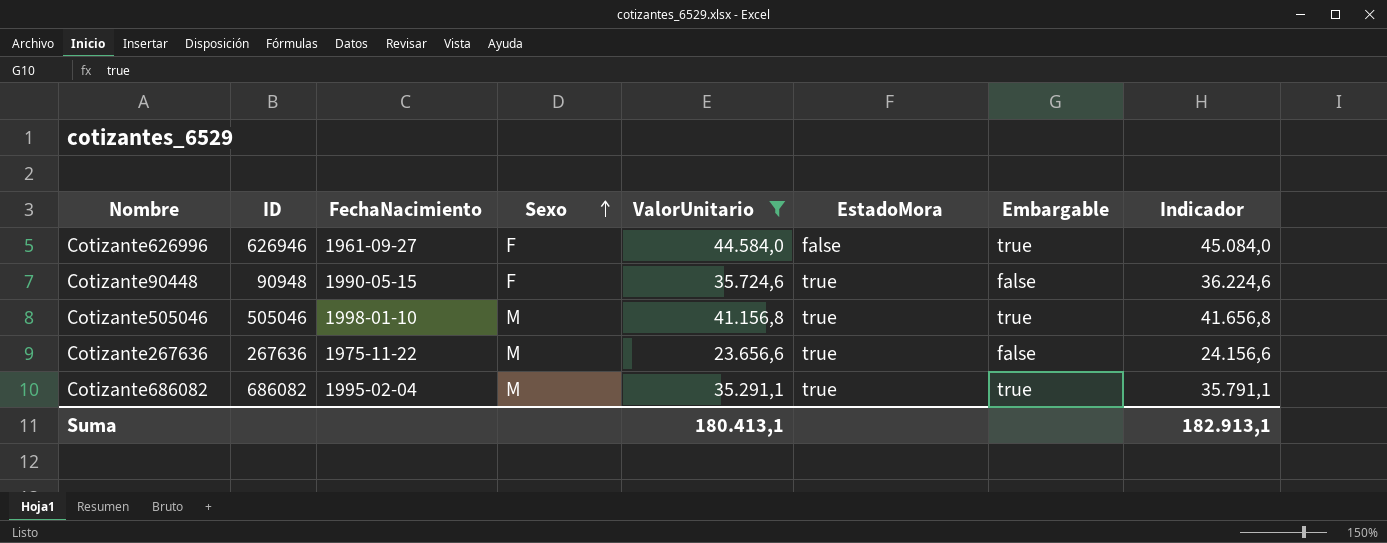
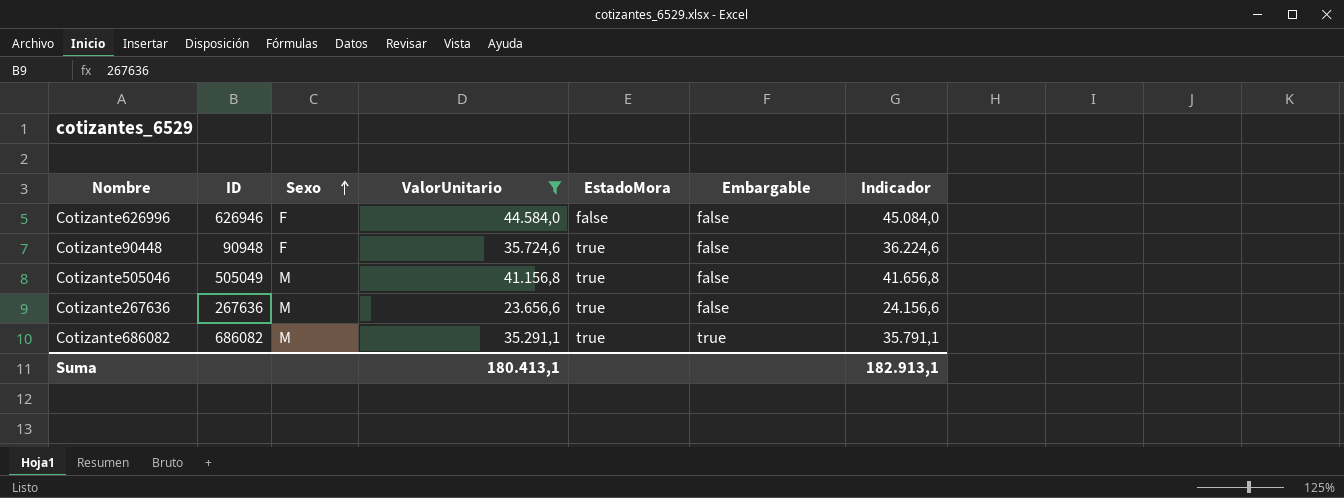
column FechaNacimiento | position: 3 -> none
Cotizante626996 | Embargable: true -> false
Cotizante505046 | ID: 505046 -> 505049
Cotizante505046 | Embargable: true -> false

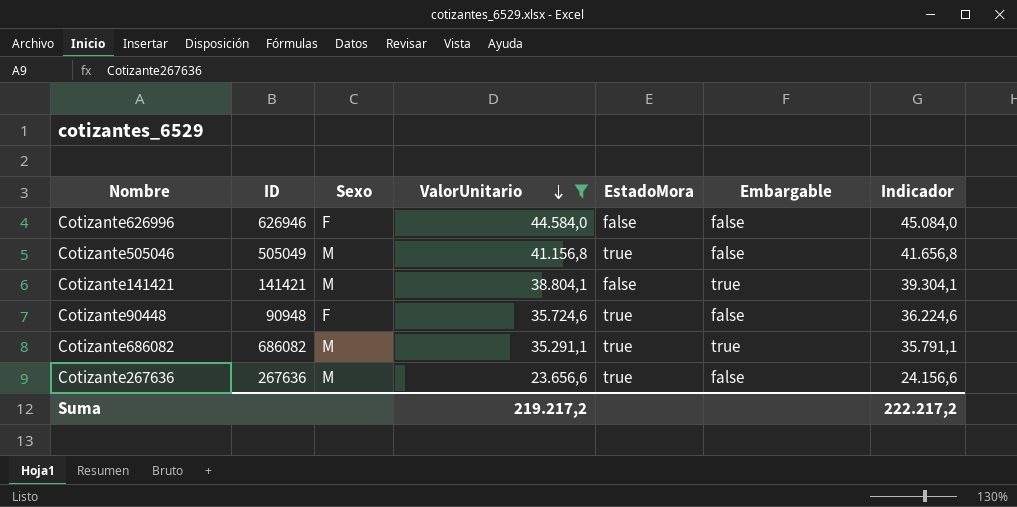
row order: Sexo ascending -> ValorUnitario descending
row Cotizante141421: none -> 141421 | M | 38.804,1 | false | true | 39.304,1
Suma | ValorUnitario: 180.413,1 -> 219.217,2
Suma | Indicador: 182.913,1 -> 222.217,2

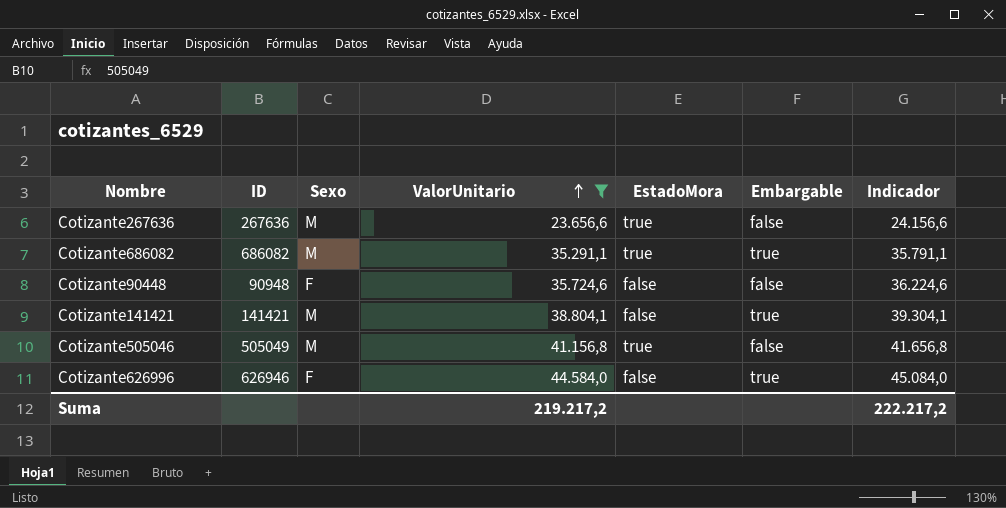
row order: ValorUnitario descending -> ValorUnitario ascending
Cotizante90448 | EstadoMora: true -> false
Cotizante626996 | Embargable: false -> true

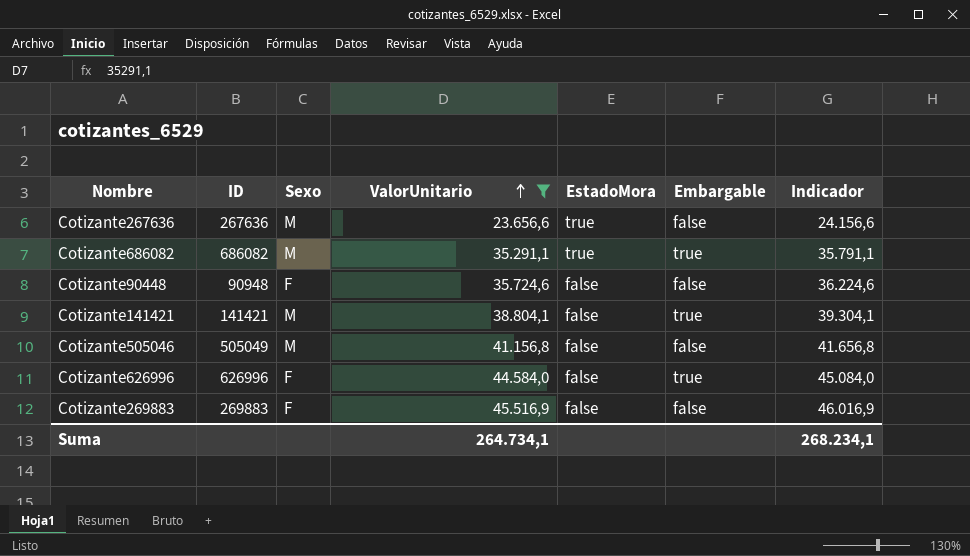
Cotizante505046 | EstadoMora: true -> false
Cotizante626996 | ID: 626946 -> 626996
row Cotizante269883: none -> 269883 | F | 45.516,9 | false | false | 46.016,9
Suma | ValorUnitario: 219.217,2 -> 264.734,1
Suma | Indicador: 222.217,2 -> 268.234,1

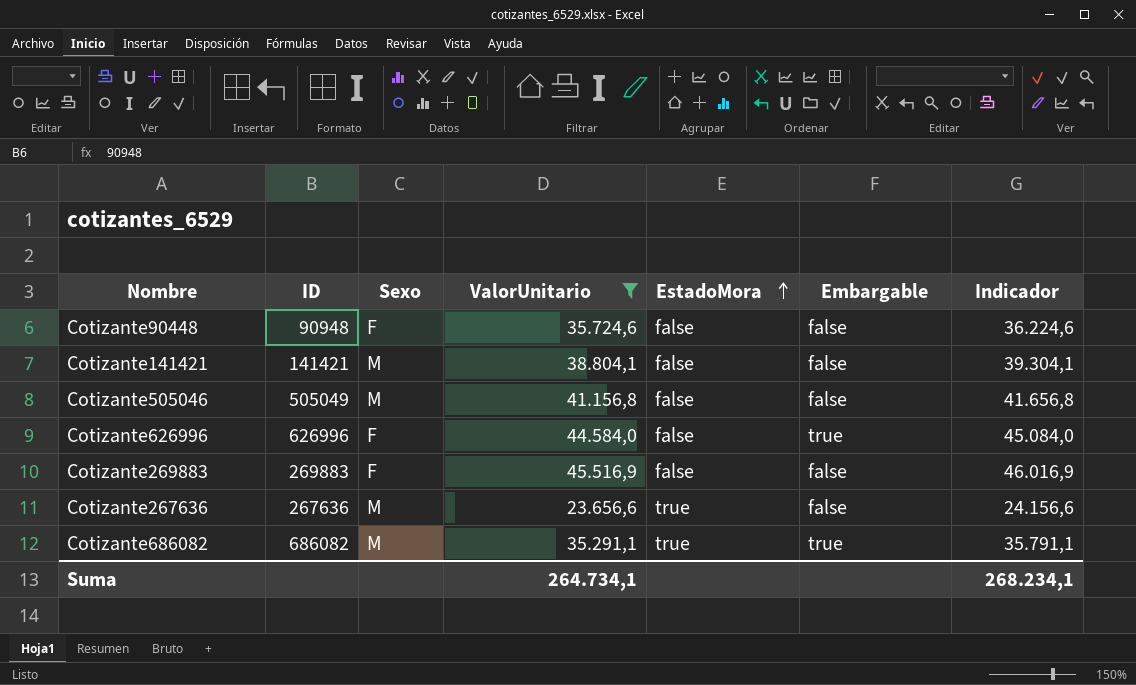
row order: ValorUnitario ascending -> EstadoMora ascending
Cotizante141421 | Embargable: true -> false

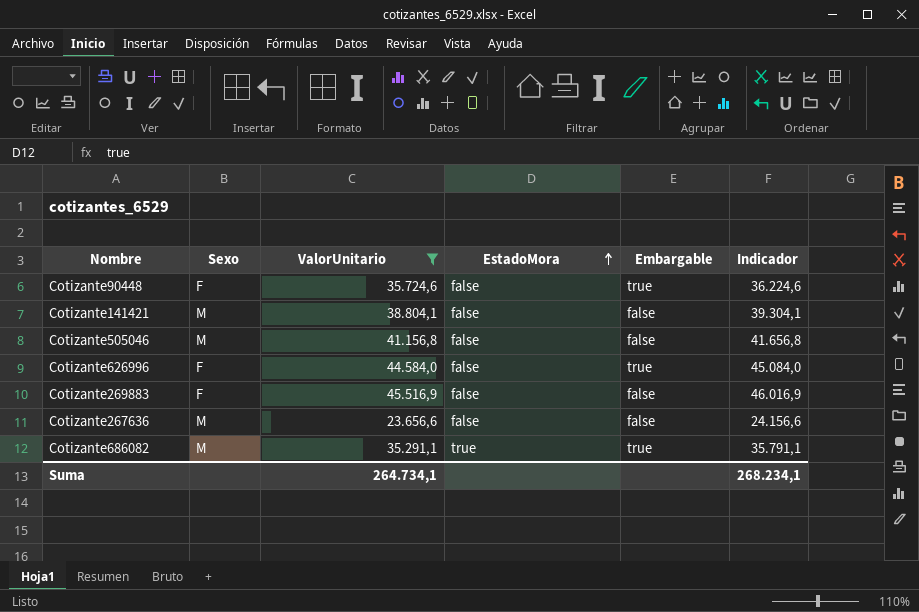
column ID | position: 2 -> none
Cotizante90448 | Embargable: false -> true
Cotizante267636 | EstadoMora: true -> false

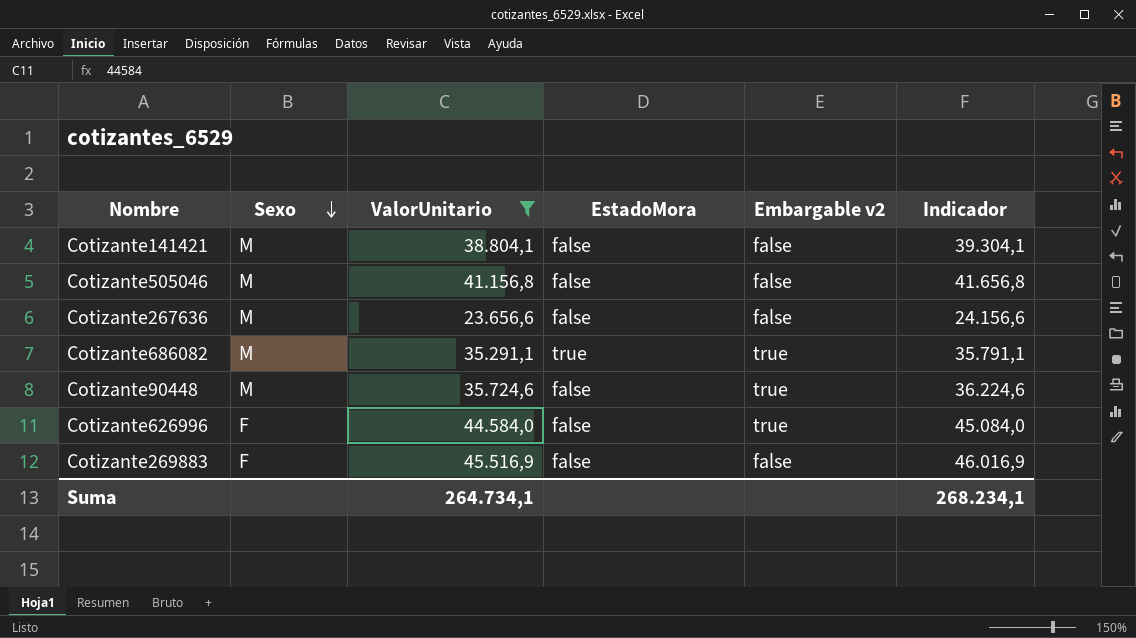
row order: EstadoMora ascending -> Sexo descending
column name: Embargable -> Embargable v2
Cotizante90448 | Sexo: F -> M

